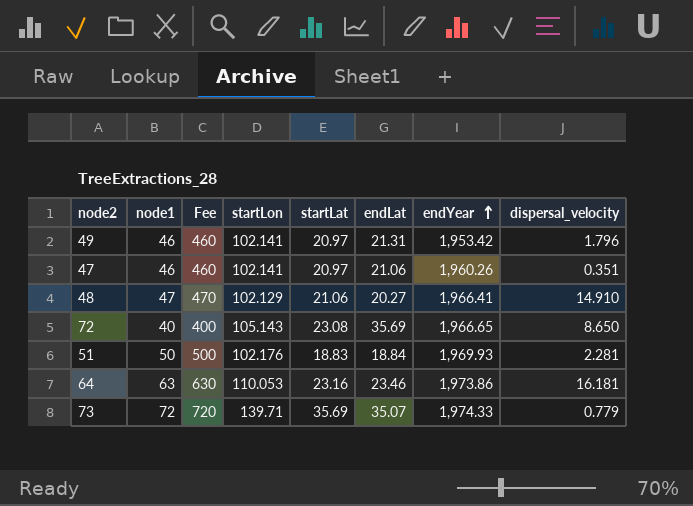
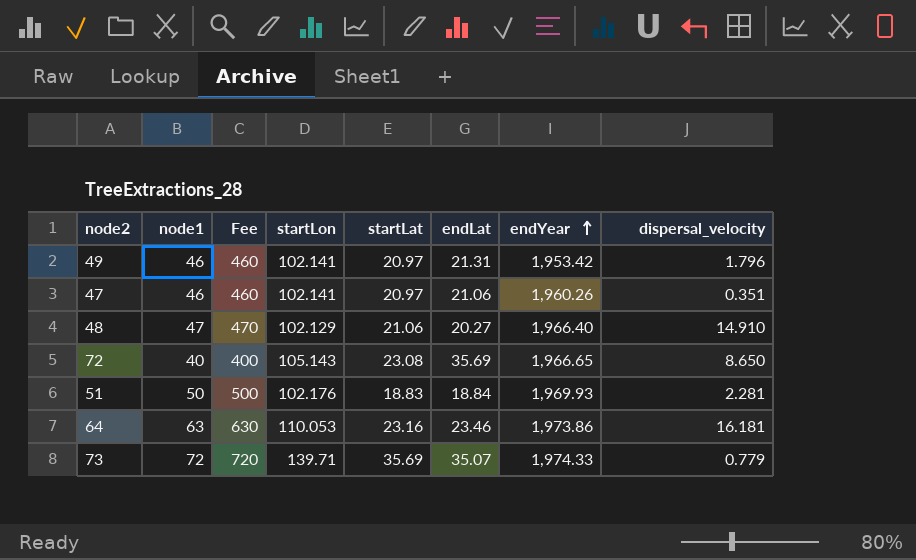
48 | endYear: 1,966.41 -> 1,966.40

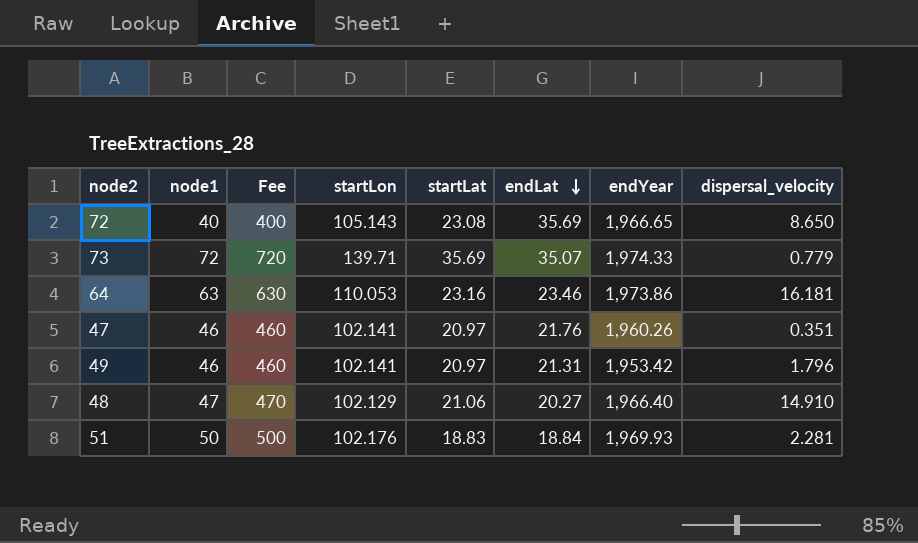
row order: endYear ascending -> endLat descending
47 | endLat: 21.06 -> 21.76

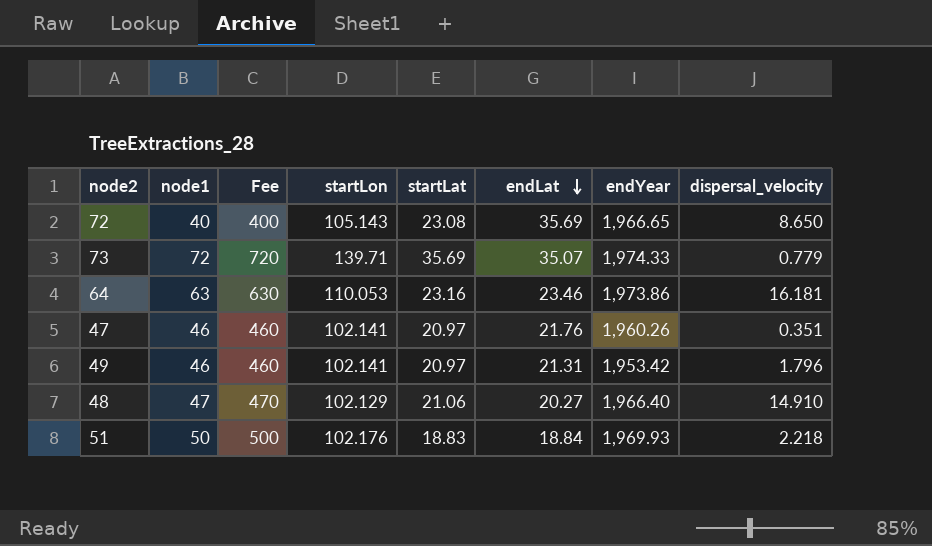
51 | dispersal_velocity: 2.281 -> 2.218

